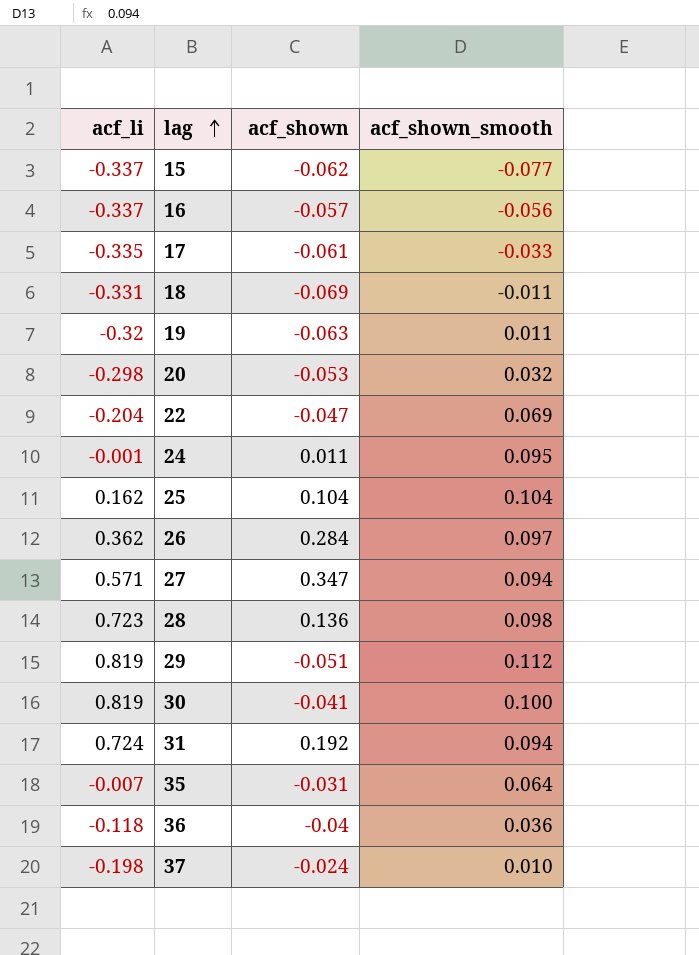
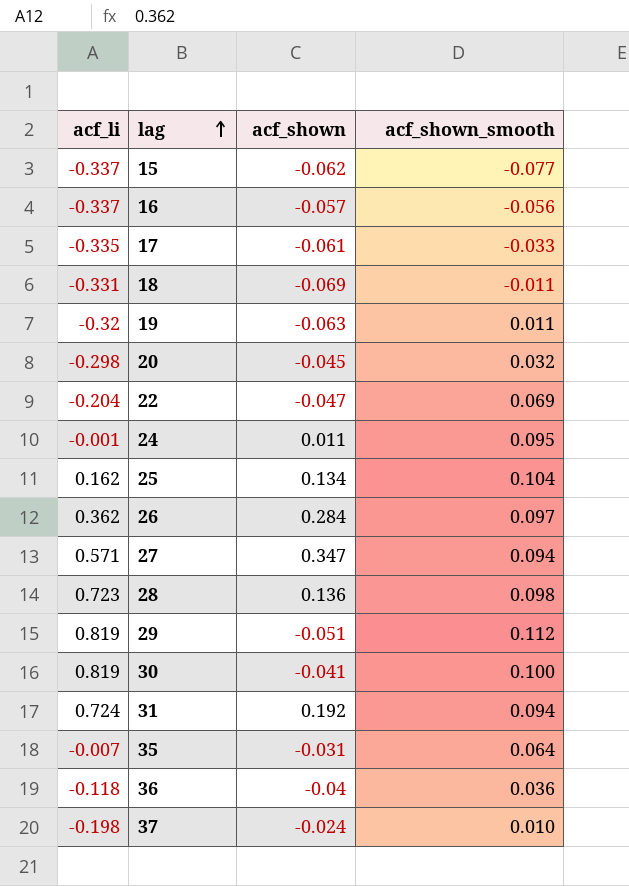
20 | acf_shown: -0.053 -> -0.045
25 | acf_shown: 0.104 -> 0.134

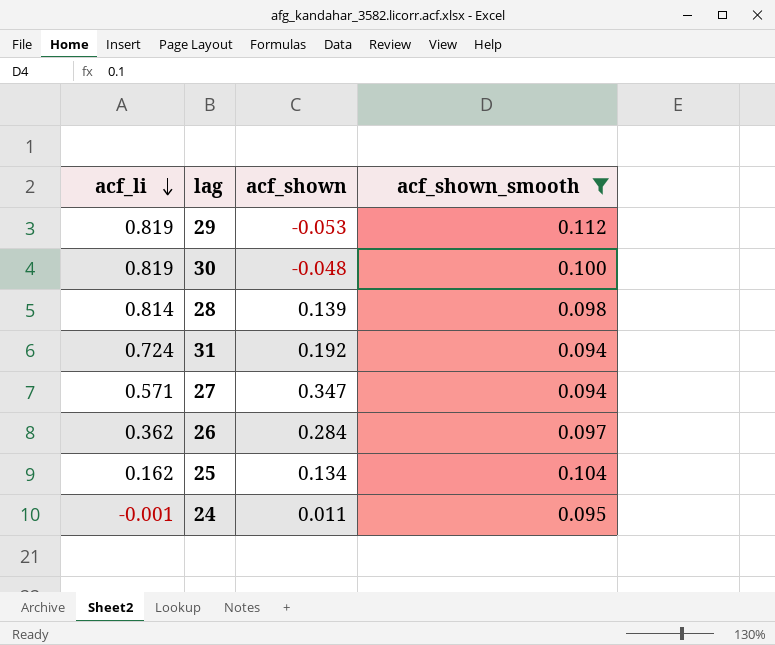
filter: none -> acf_shown_smooth >= 0.094
row order: lag ascending -> acf_li descending
29 | acf_shown: -0.051 -> -0.053
30 | acf_shown: -0.041 -> -0.048
28 | acf_li: 0.723 -> 0.814
28 | acf_shown: 0.136 -> 0.139

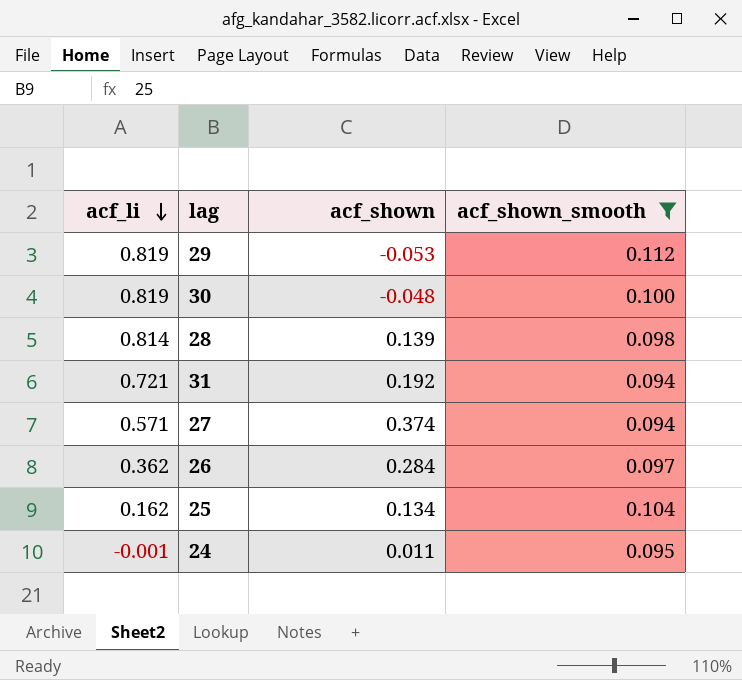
31 | acf_li: 0.724 -> 0.721
27 | acf_shown: 0.347 -> 0.374

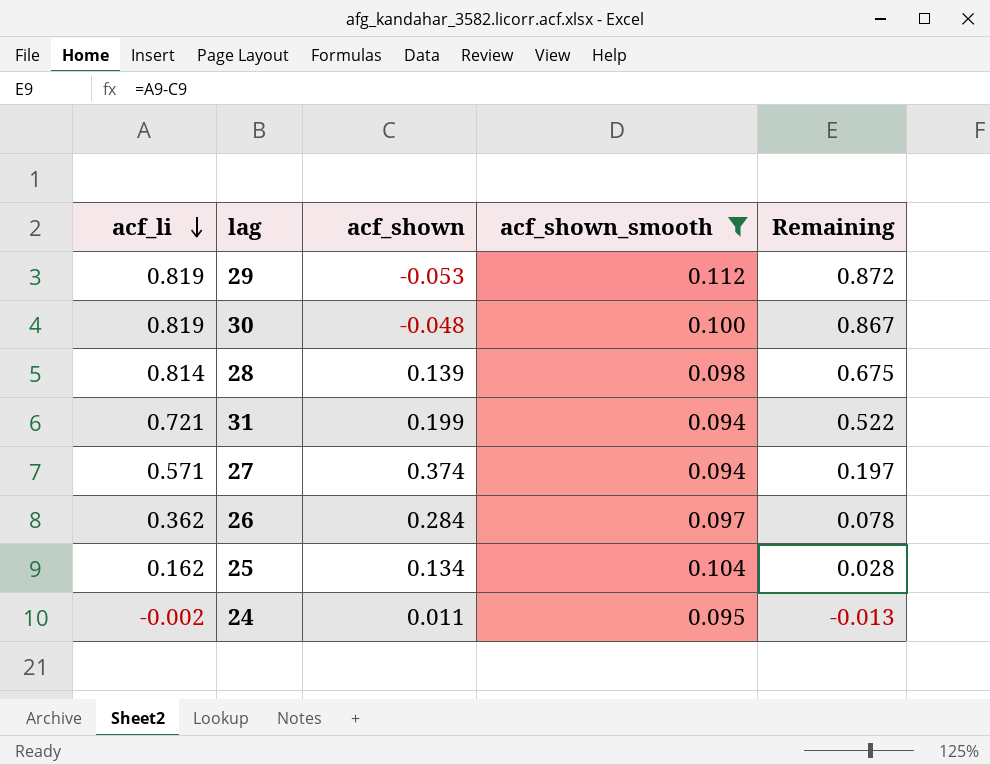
column Remaining | formula: none -> [acf_li] - [acf_shown]
31 | acf_shown: 0.192 -> 0.199
24 | acf_li: -0.001 -> -0.002

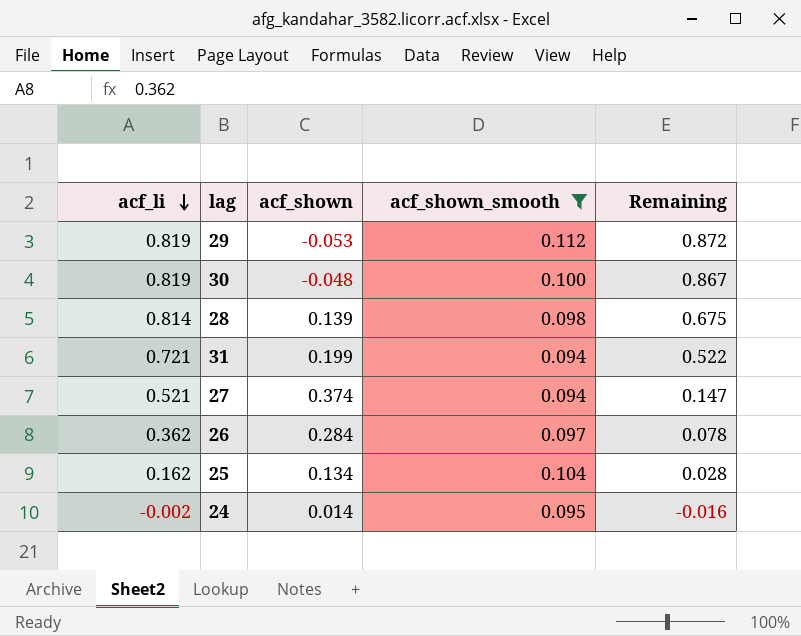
27 | acf_li: 0.571 -> 0.521
27 | Remaining: 0.197 -> 0.147
24 | acf_shown: 0.011 -> 0.014
24 | Remaining: -0.013 -> -0.016

